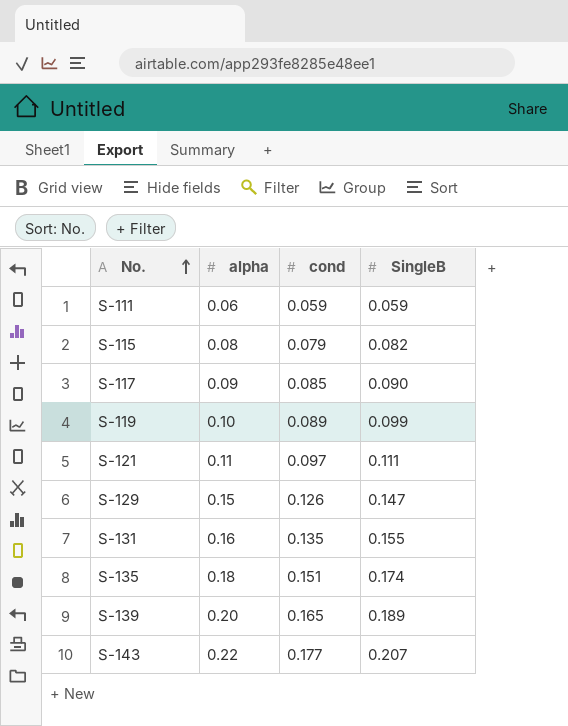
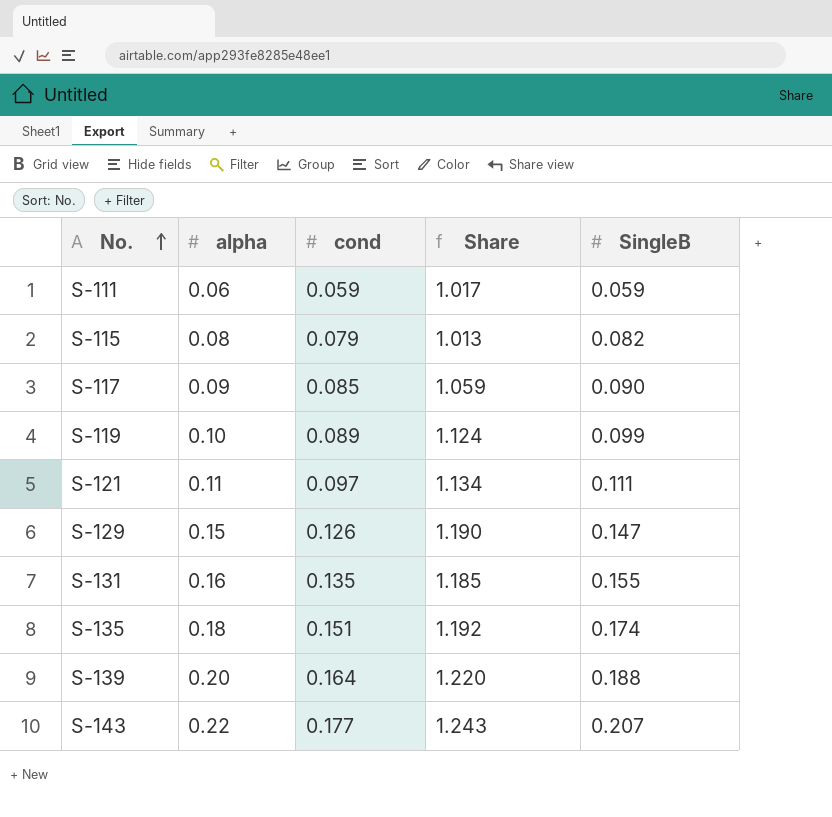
column Share | formula: none -> [alpha] / [cond]
S-139 | cond: 0.165 -> 0.164
S-139 | SingleB: 0.189 -> 0.188

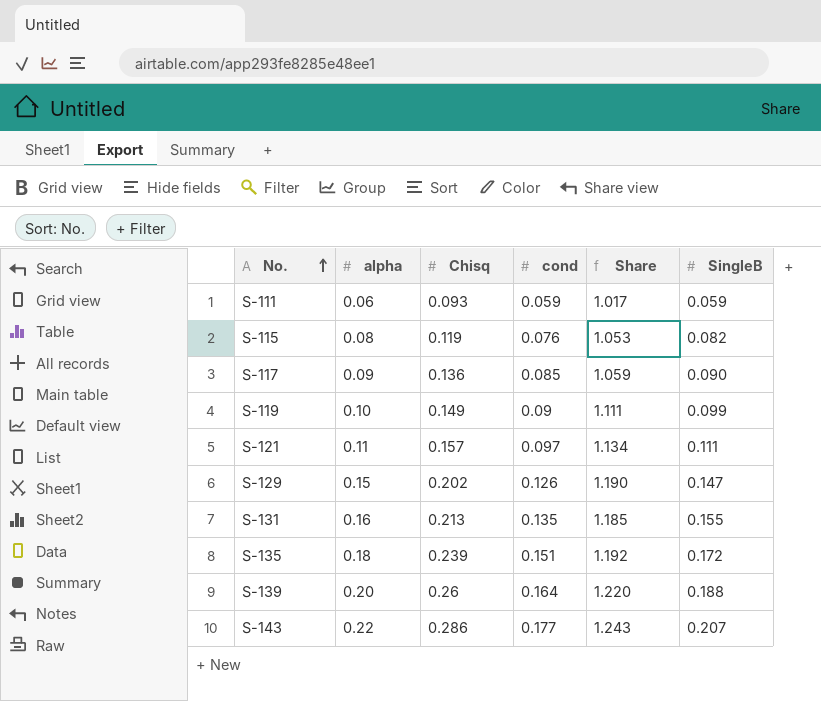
column Chisq | position: none -> 3
S-115 | cond: 0.079 -> 0.076
S-115 | Share: 1.013 -> 1.053
S-119 | cond: 0.089 -> 0.09
S-119 | Share: 1.124 -> 1.111
S-135 | SingleB: 0.174 -> 0.172

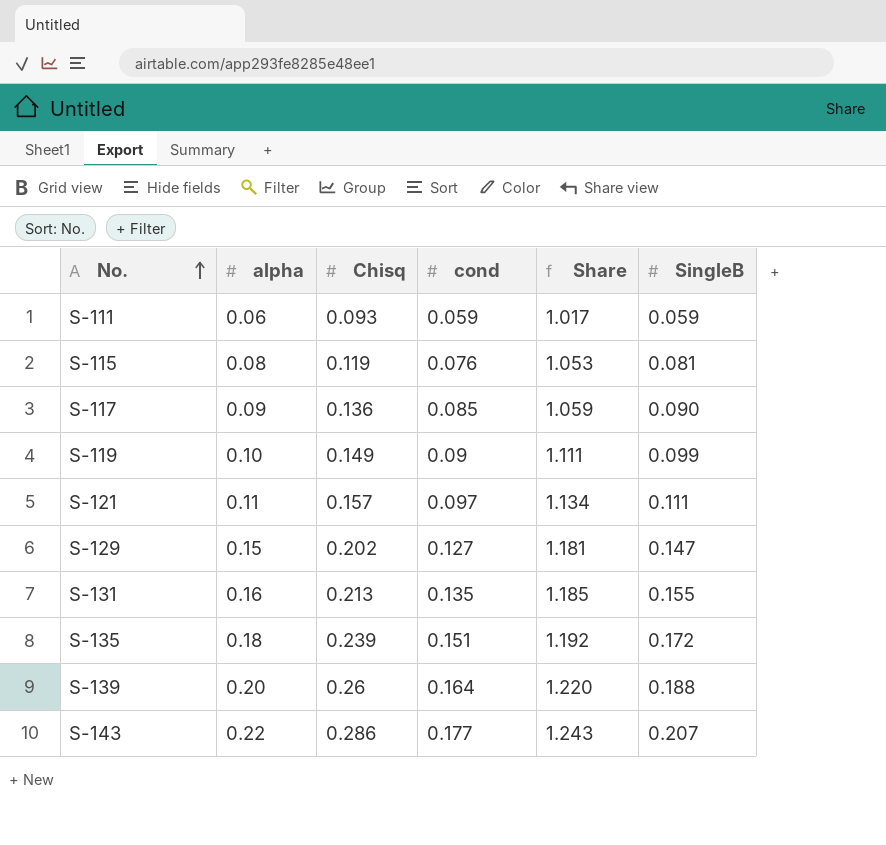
S-115 | SingleB: 0.082 -> 0.081
S-129 | cond: 0.126 -> 0.127
S-129 | Share: 1.190 -> 1.181

